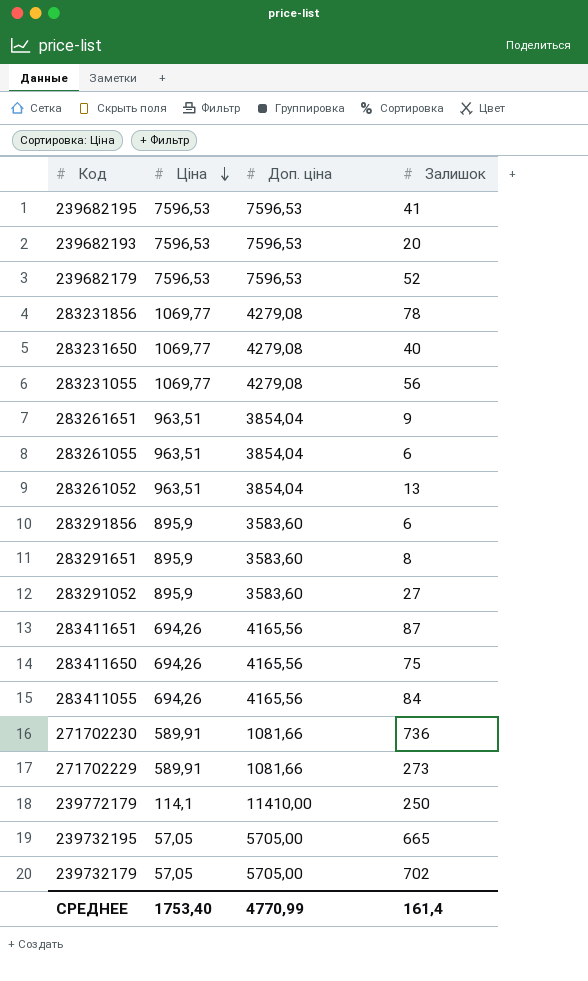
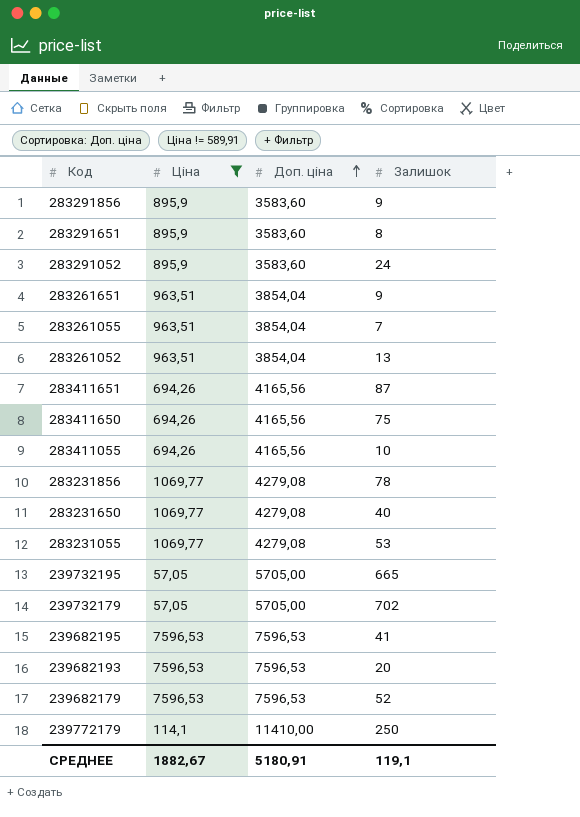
filter: none -> Ціна != 589,91
row order: Ціна descending -> Доп. ціна ascending
283291856 | Залишок: 6 -> 9
283291052 | Залишок: 27 -> 24
283261055 | Залишок: 6 -> 7
283411055 | Залишок: 84 -> 10
283231055 | Залишок: 56 -> 53
СРЕДНЕЕ | Ціна: 1753,40 -> 1882,67
СРЕДНЕЕ | Доп. ціна: 4770,99 -> 5180,91
СРЕДНЕЕ | Залишок: 161,4 -> 119,1

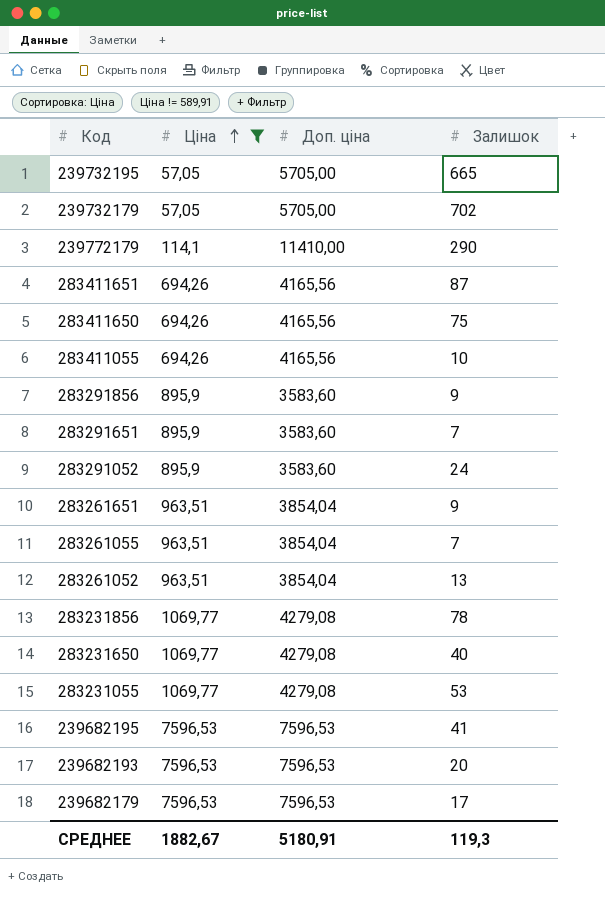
row order: Доп. ціна ascending -> Ціна ascending
239772179 | Залишок: 250 -> 290
283291651 | Залишок: 8 -> 7
239682179 | Залишок: 52 -> 17
СРЕДНЕЕ | Залишок: 119,1 -> 119,3

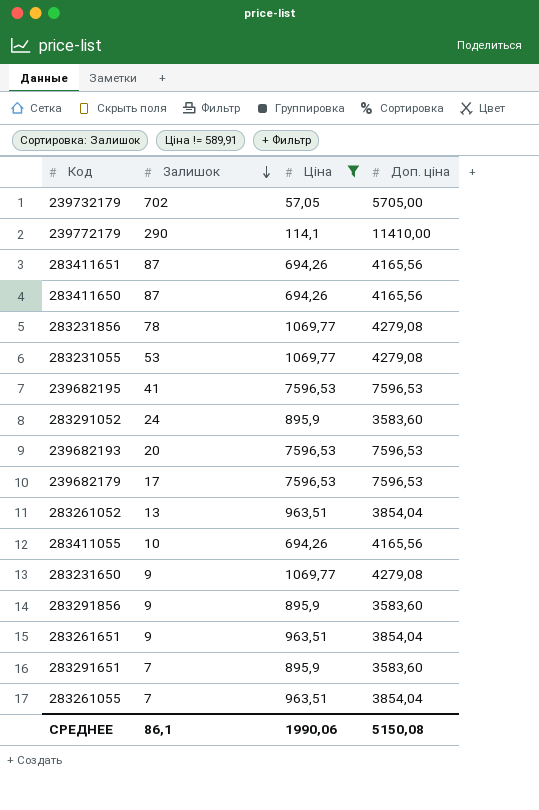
row order: Ціна ascending -> Залишок descending
column Залишок | position: 4 -> 2
row 239732195: 57,05 | 5705,00 | 665 -> none
283411650 | Залишок: 75 -> 87
283231650 | Залишок: 40 -> 9
СРЕДНЕЕ | Залишок: 119,3 -> 86,1
СРЕДНЕЕ | Ціна: 1882,67 -> 1990,06
СРЕДНЕЕ | Доп. ціна: 5180,91 -> 5150,08

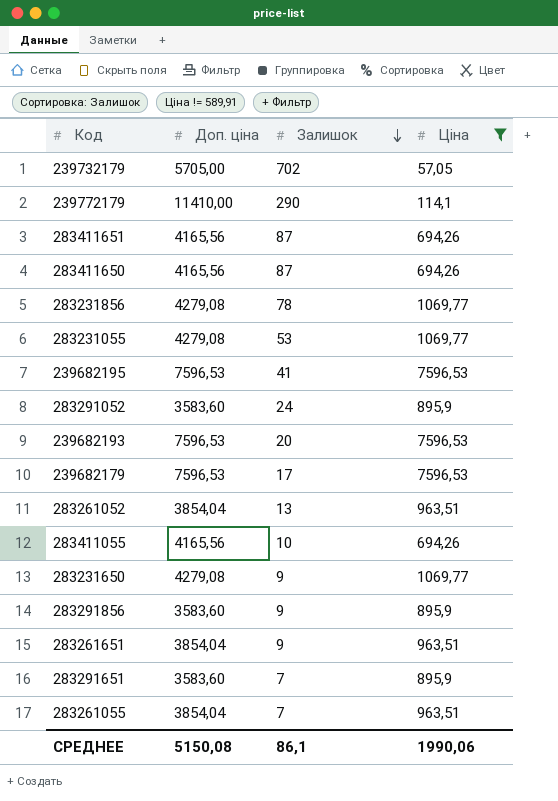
column Доп. ціна | position: 4 -> 2

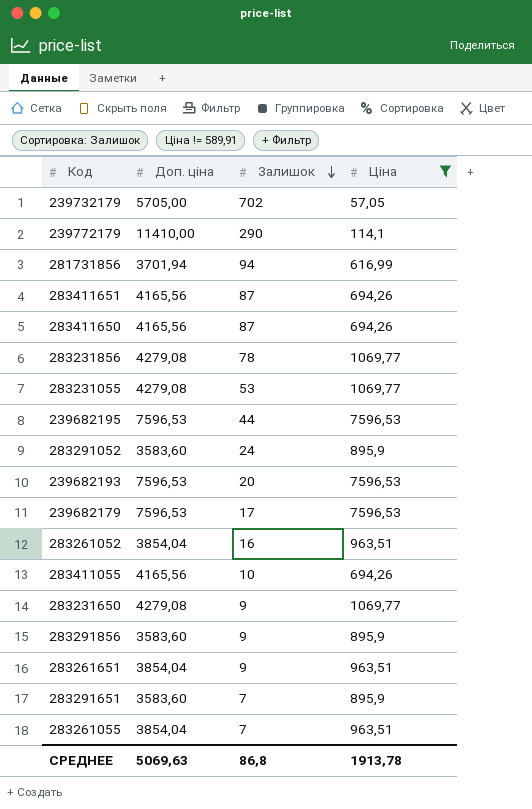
row 281731856: none -> 3701,94 | 94 | 616,99
239682195 | Залишок: 41 -> 44
283261052 | Залишок: 13 -> 16
СРЕДНЕЕ | Доп. ціна: 5150,08 -> 5069,63
СРЕДНЕЕ | Залишок: 86,1 -> 86,8
СРЕДНЕЕ | Ціна: 1990,06 -> 1913,78

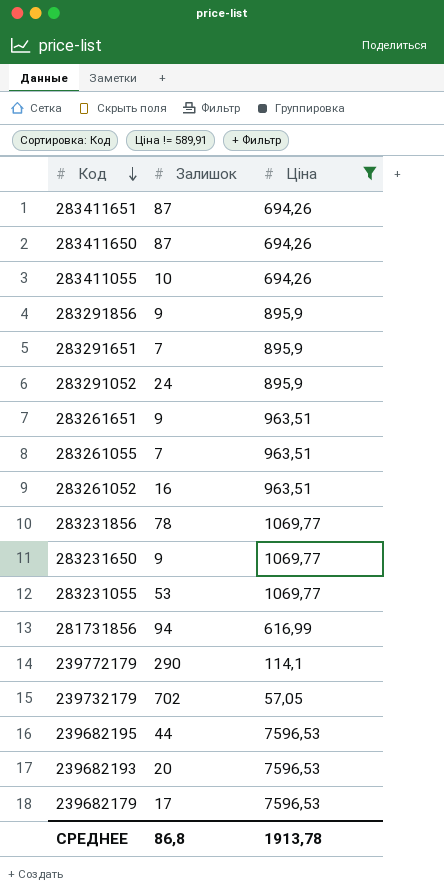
row order: Залишок descending -> Код descending
column Доп. ціна | position: 2 -> none

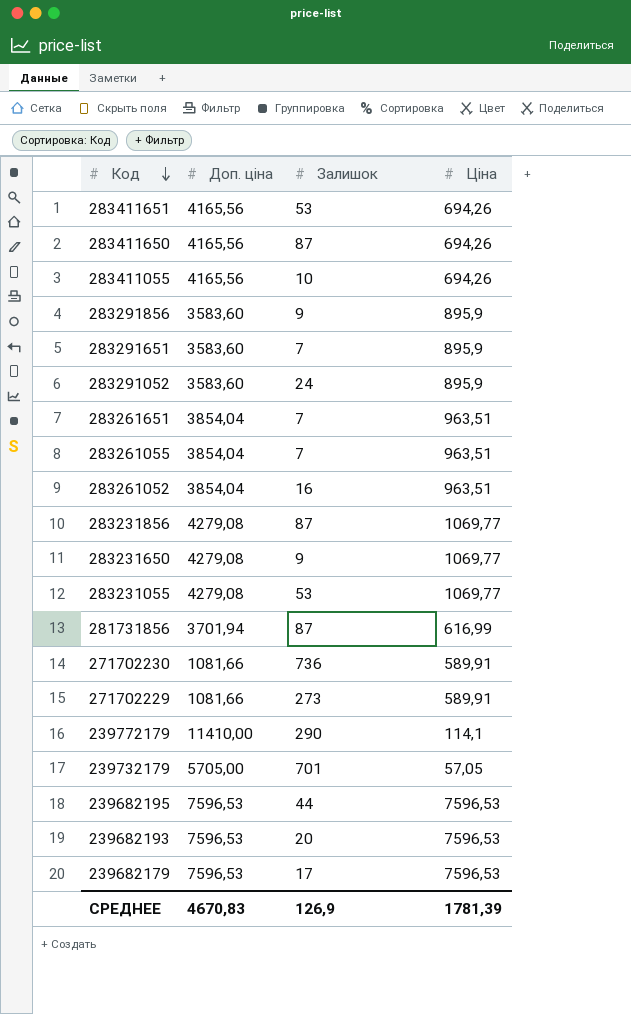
filter: Ціна != 589,91 -> none
column Доп. ціна | position: none -> 2
283411651 | Залишок: 87 -> 53
283261651 | Залишок: 9 -> 7
283231856 | Залишок: 78 -> 87
281731856 | Залишок: 94 -> 87
239732179 | Залишок: 702 -> 701
СРЕДНЕЕ | Залишок: 86,8 -> 126,9
СРЕДНЕЕ | Ціна: 1913,78 -> 1781,39

